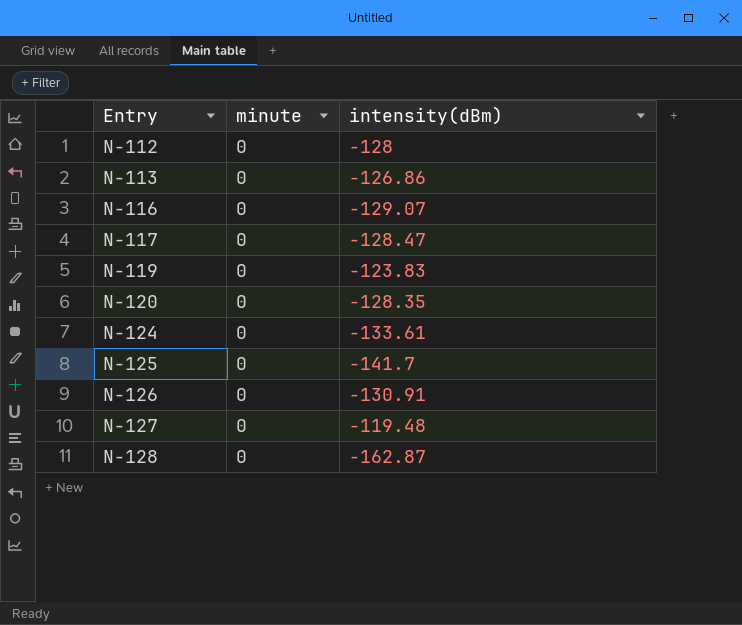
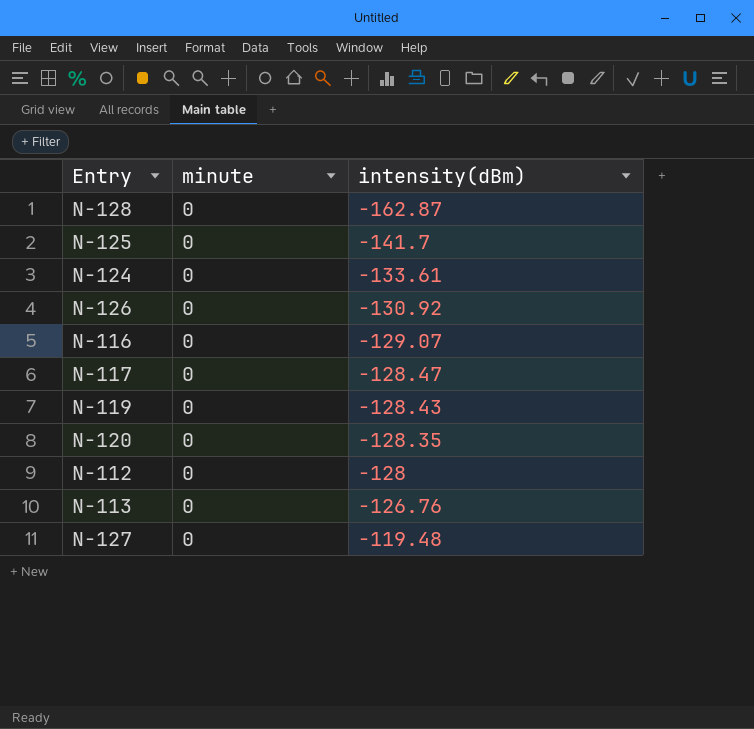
row order: Entry ascending -> intensity(dBm) ascending
N-126 | intensity(dBm): -130.91 -> -130.92
N-119 | intensity(dBm): -123.83 -> -128.43
N-113 | intensity(dBm): -126.86 -> -126.76

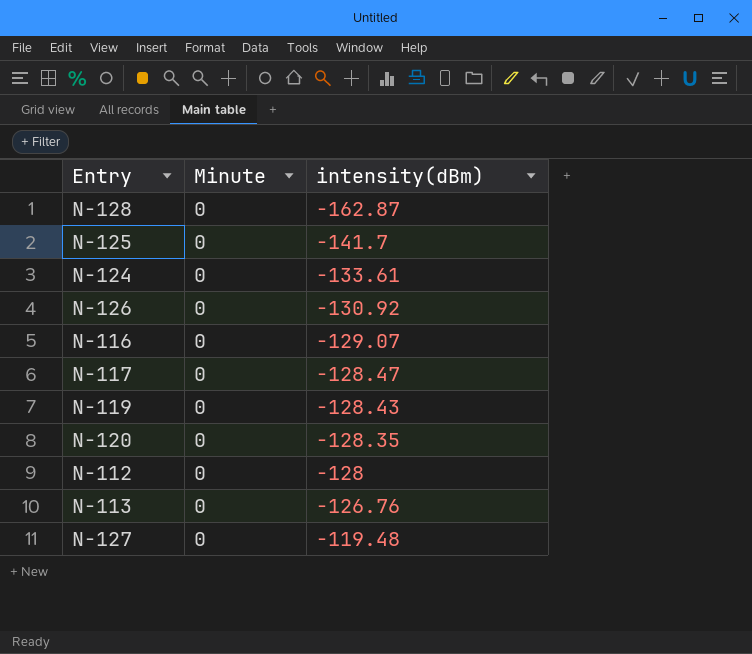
column name: minute -> Minute

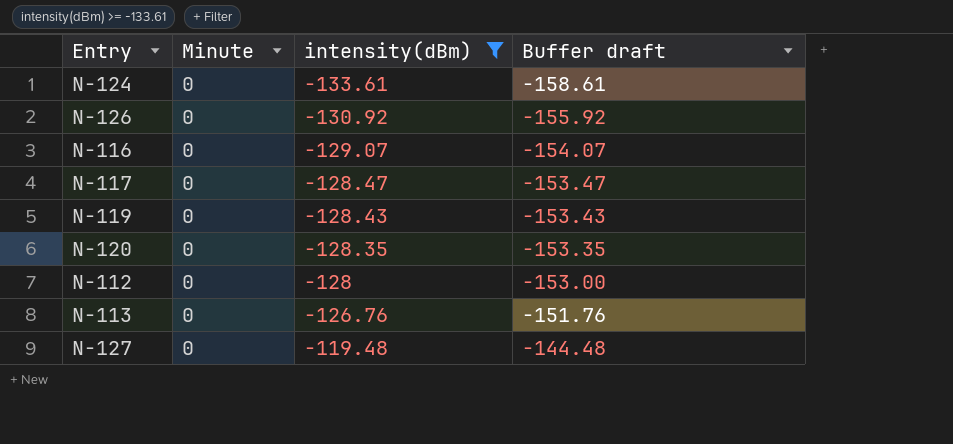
filter: none -> intensity(dBm) >= -133.61
column Buffer draft | formula: none -> [intensity(dBm)] - 25

